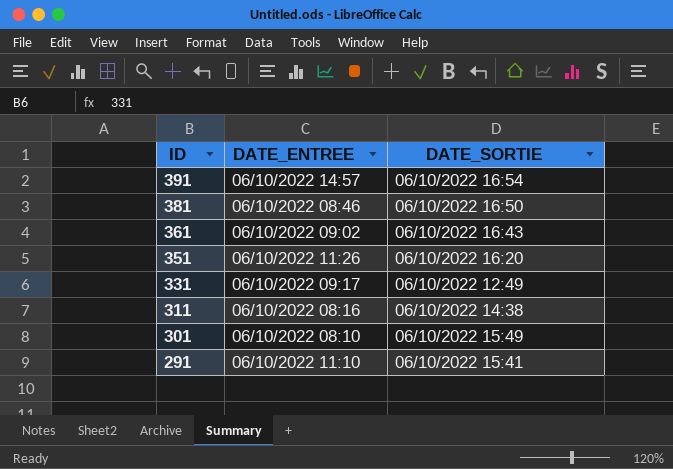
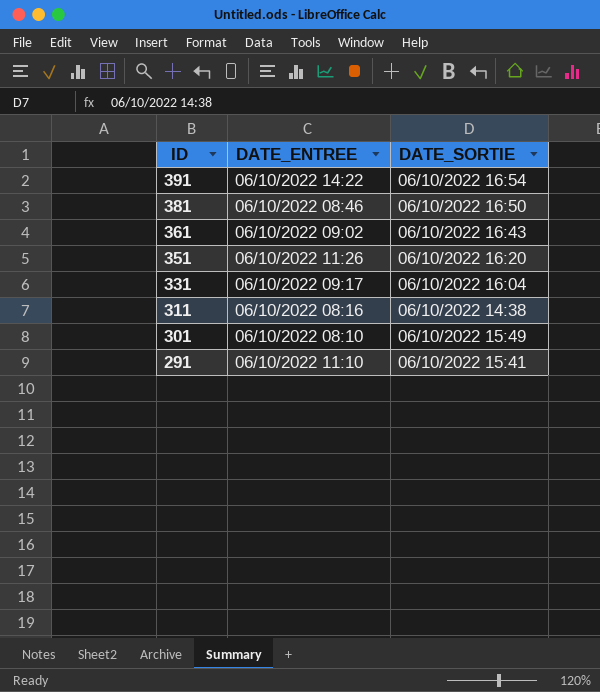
391 | DATE_ENTREE: 06/10/2022 14:57 -> 06/10/2022 14:22
331 | DATE_SORTIE: 06/10/2022 12:49 -> 06/10/2022 16:04

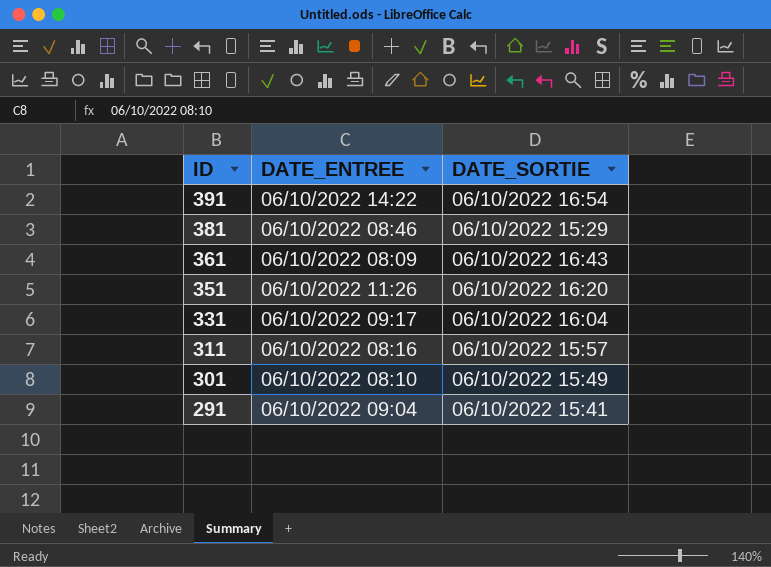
381 | DATE_SORTIE: 06/10/2022 16:50 -> 06/10/2022 15:29
361 | DATE_ENTREE: 06/10/2022 09:02 -> 06/10/2022 08:09
311 | DATE_SORTIE: 06/10/2022 14:38 -> 06/10/2022 15:57
291 | DATE_ENTREE: 06/10/2022 11:10 -> 06/10/2022 09:04

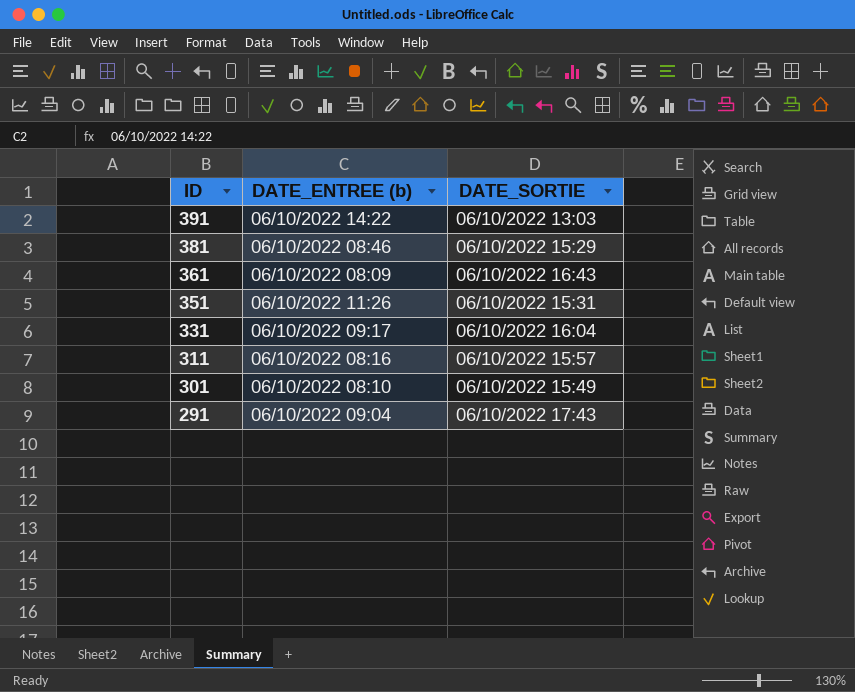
column name: DATE_ENTREE -> DATE_ENTREE (b)
391 | DATE_SORTIE: 06/10/2022 16:54 -> 06/10/2022 13:03
351 | DATE_SORTIE: 06/10/2022 16:20 -> 06/10/2022 15:31
291 | DATE_SORTIE: 06/10/2022 15:41 -> 06/10/2022 17:43

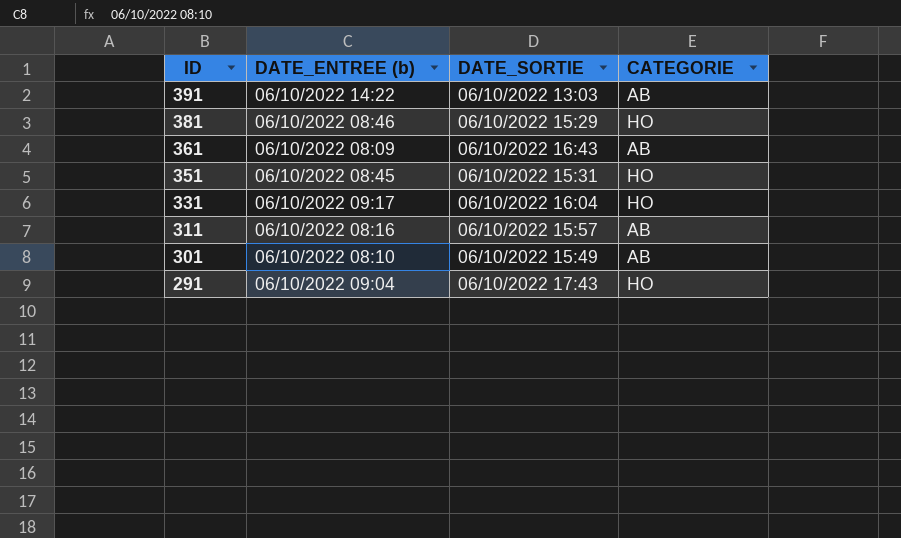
column CATEGORIE | position: none -> 4
351 | DATE_ENTREE (b): 06/10/2022 11:26 -> 06/10/2022 08:45

